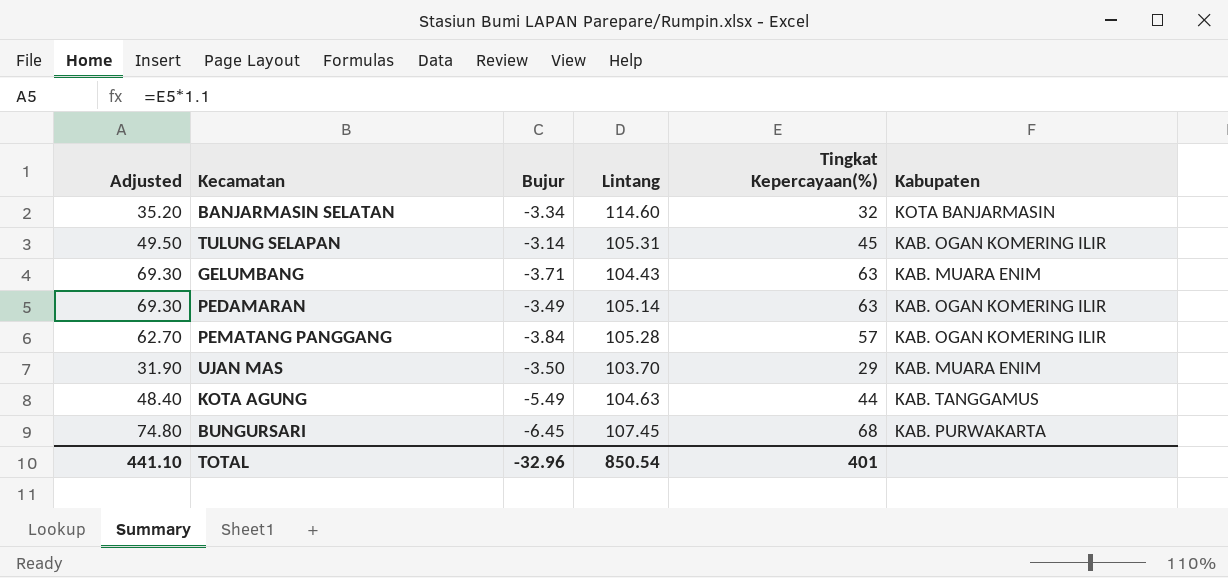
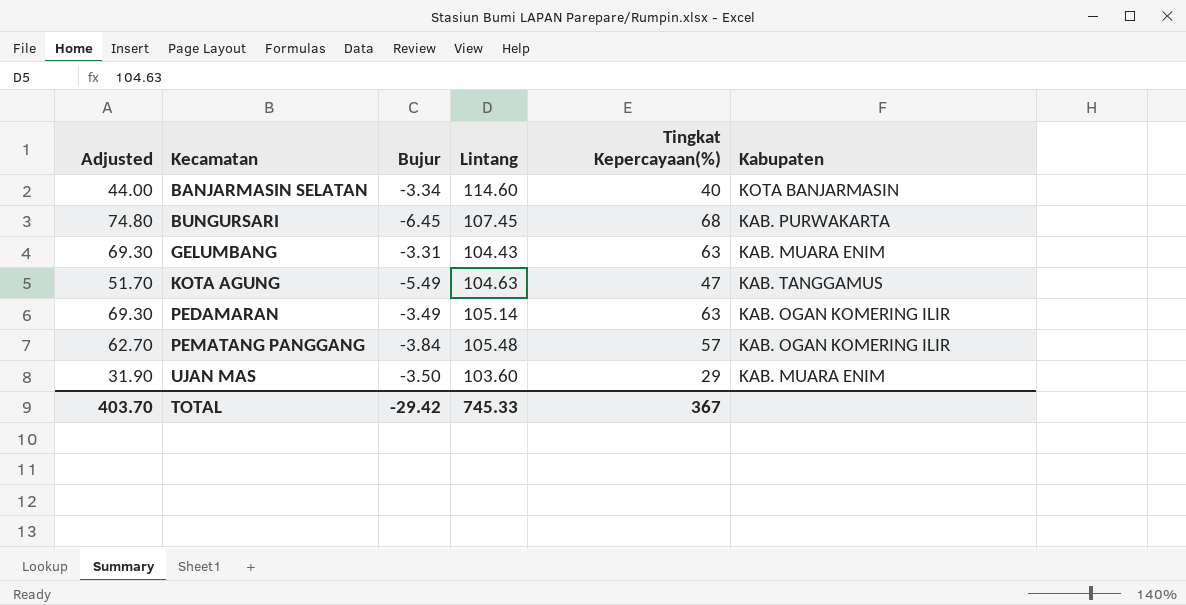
row order: none -> Kecamatan ascending
row TULUNG SELAPAN: 49.50 | -3.14 | 105.31 | 45 | KAB. OGAN KOMERING ILIR -> none
BANJARMASIN SELATAN | Adjusted: 35.20 -> 44.00
BANJARMASIN SELATAN | Tingkat Kepercayaan(%): 32 -> 40
GELUMBANG | Bujur: -3.71 -> -3.31
KOTA AGUNG | Adjusted: 48.40 -> 51.70
KOTA AGUNG | Tingkat Kepercayaan(%): 44 -> 47
PEMATANG PANGGANG | Lintang: 105.28 -> 105.48
UJAN MAS | Lintang: 103.70 -> 103.60
TOTAL | Adjusted: 441.10 -> 403.70
TOTAL | Bujur: -32.96 -> -29.42
TOTAL | Lintang: 850.54 -> 745.33
TOTAL | Tingkat Kepercayaan(%): 401 -> 367

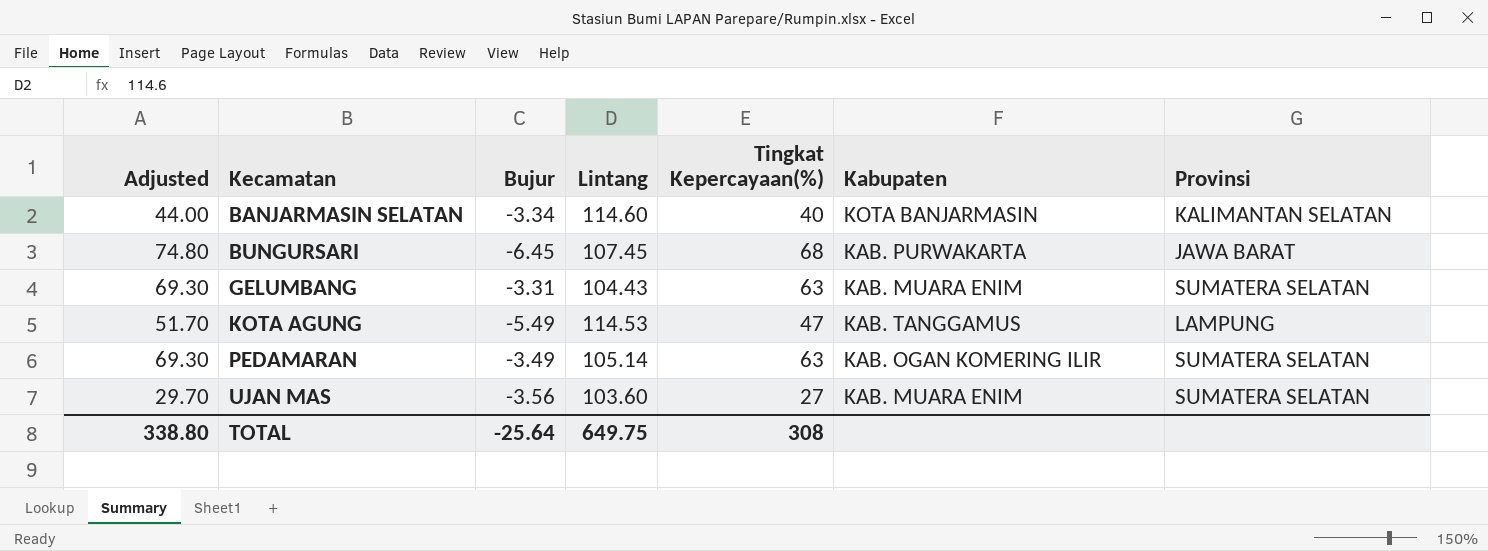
column Provinsi | position: none -> 7
row PEMATANG PANGGANG: 62.70 | -3.84 | 105.48 | 57 | KAB. OGAN KOMERING ILIR -> none
KOTA AGUNG | Lintang: 104.63 -> 114.53
UJAN MAS | Adjusted: 31.90 -> 29.70
UJAN MAS | Bujur: -3.50 -> -3.56
UJAN MAS | Tingkat Kepercayaan(%): 29 -> 27
TOTAL | Adjusted: 403.70 -> 338.80
TOTAL | Bujur: -29.42 -> -25.64
TOTAL | Lintang: 745.33 -> 649.75
TOTAL | Tingkat Kepercayaan(%): 367 -> 308

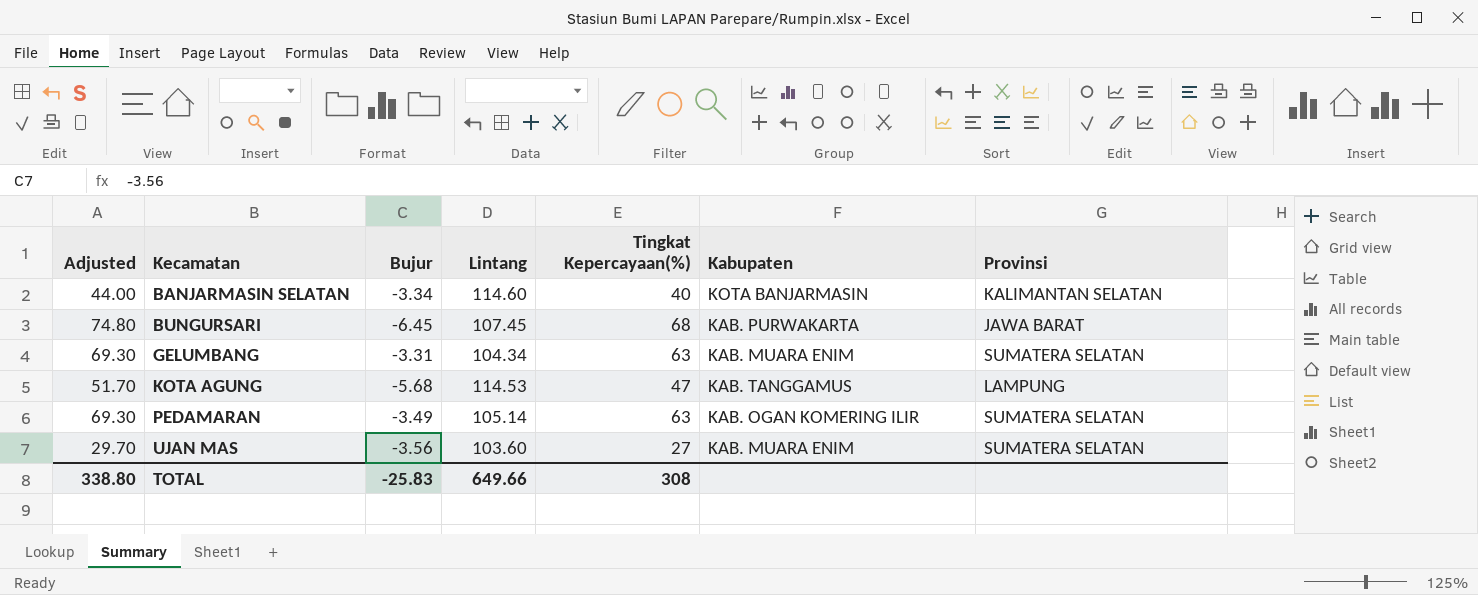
GELUMBANG | Lintang: 104.43 -> 104.34
KOTA AGUNG | Bujur: -5.49 -> -5.68
TOTAL | Bujur: -25.64 -> -25.83
TOTAL | Lintang: 649.75 -> 649.66

